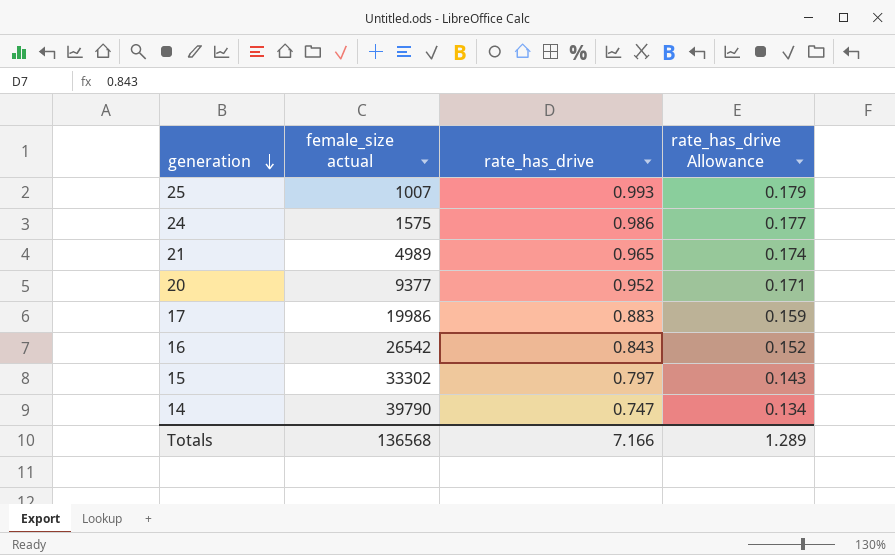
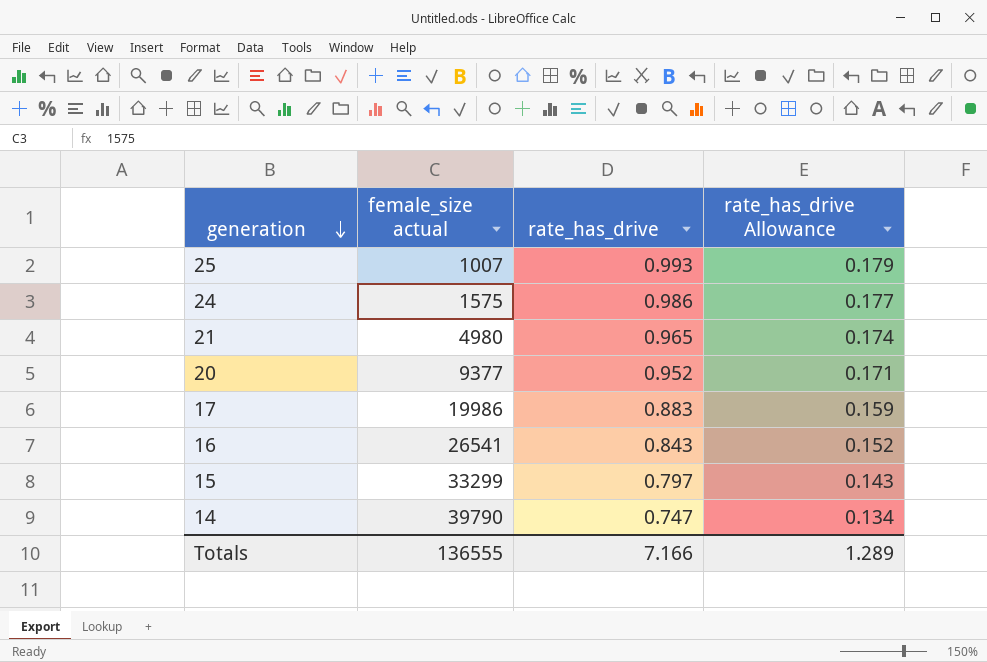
21 | female_size actual: 4989 -> 4980
16 | female_size actual: 26542 -> 26541
15 | female_size actual: 33302 -> 33299
Totals | female_size actual: 136568 -> 136555

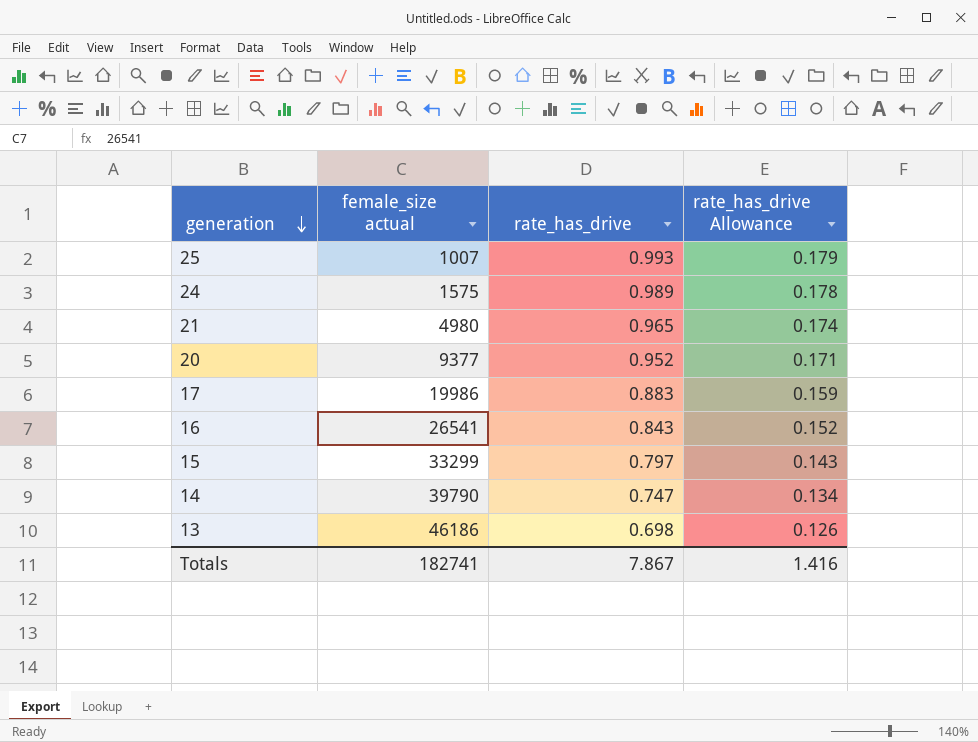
24 | rate_has_drive: 0.986 -> 0.989
24 | rate_has_drive Allowance: 0.177 -> 0.178
row 13: none -> 46186 | 0.698 | 0.126
Totals | female_size actual: 136555 -> 182741
Totals | rate_has_drive: 7.166 -> 7.867
Totals | rate_has_drive Allowance: 1.289 -> 1.416

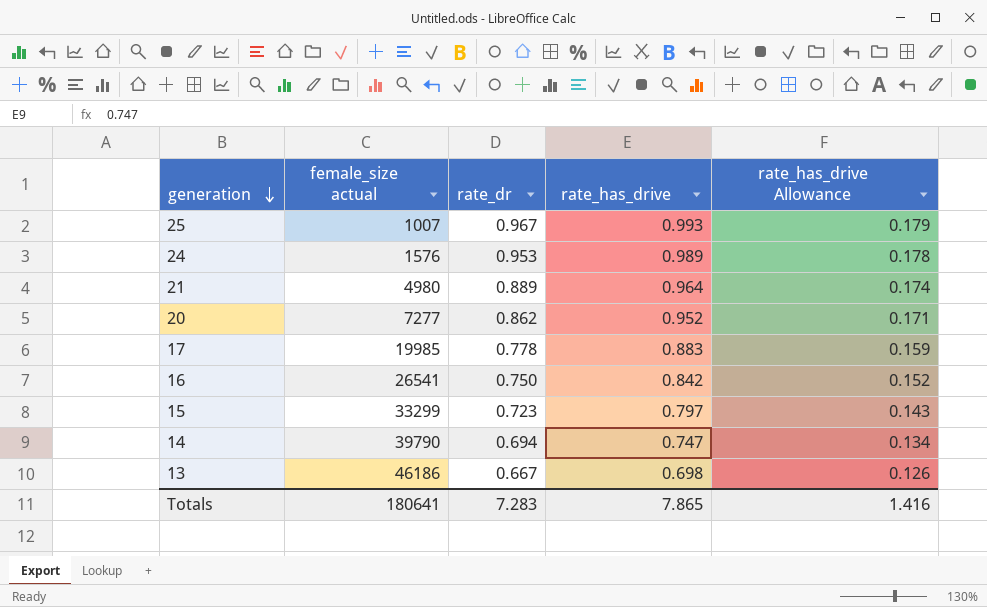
column rate_dr | position: none -> 3
24 | female_size actual: 1575 -> 1576
21 | rate_has_drive: 0.965 -> 0.964
20 | female_size actual: 9377 -> 7277
17 | female_size actual: 19986 -> 19985
16 | rate_has_drive: 0.843 -> 0.842
Totals | female_size actual: 182741 -> 180641
Totals | rate_has_drive: 7.867 -> 7.865

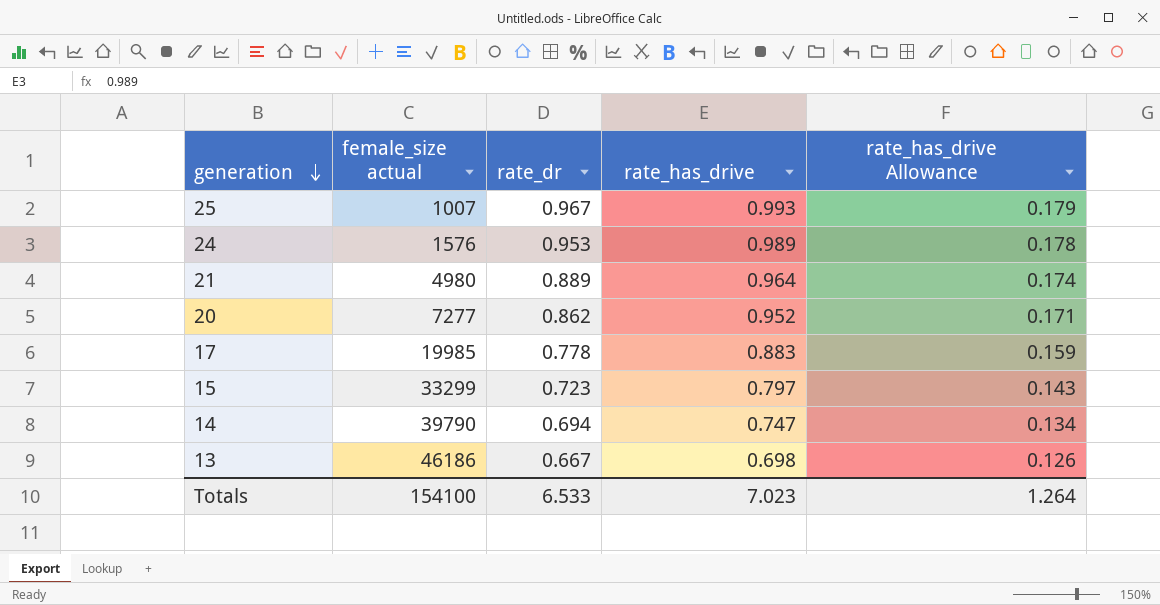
row 16: 26541 | 0.750 | 0.842 | 0.152 -> none
Totals | female_size actual: 180641 -> 154100
Totals | rate_dr: 7.283 -> 6.533
Totals | rate_has_drive: 7.865 -> 7.023
Totals | rate_has_drive Allowance: 1.416 -> 1.264

